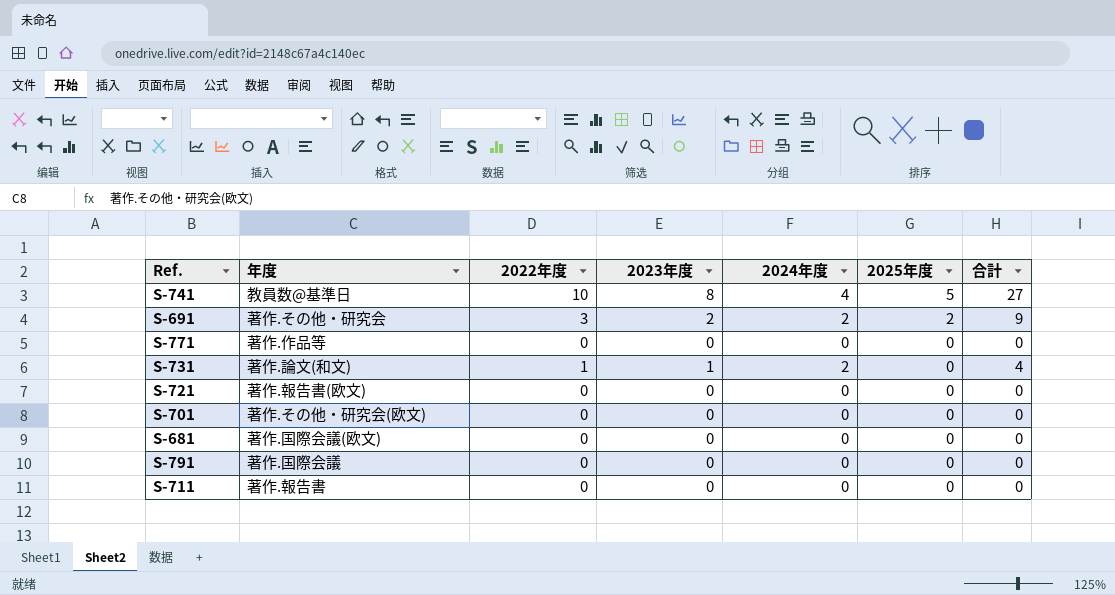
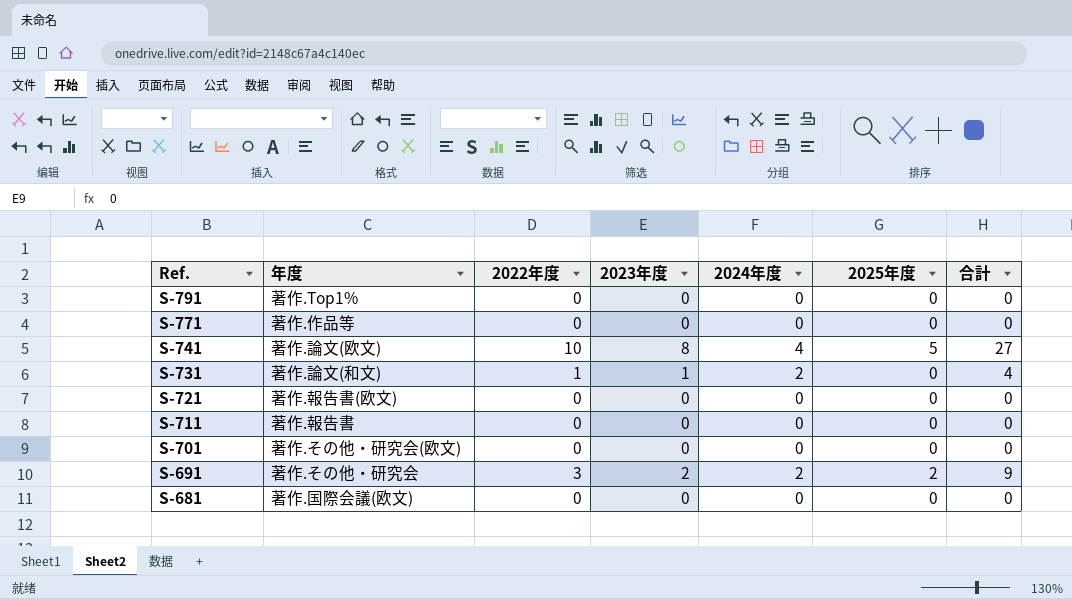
row order: 2025年度 descending -> Ref. descending
S-791 | 年度: 著作.国際会議 -> 著作.Top1%
S-741 | 年度: 教員数@基準日 -> 著作.論文(欧文)

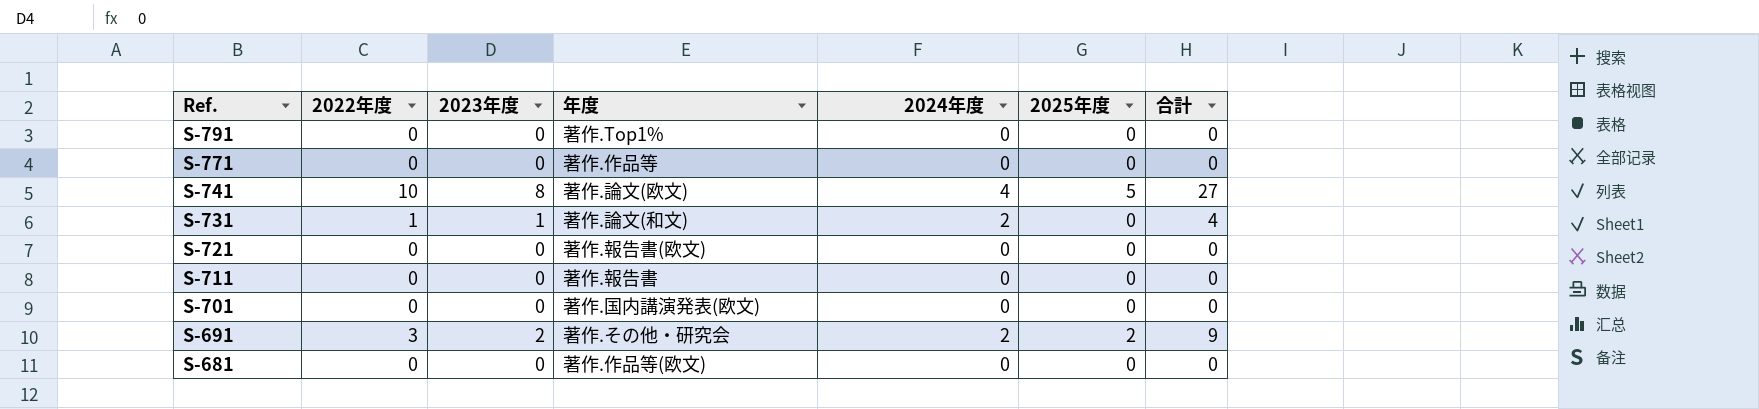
column 年度 | position: 2 -> 4
S-701 | 年度: 著作.その他・研究会(欧文) -> 著作.国内講演発表(欧文)
S-681 | 年度: 著作.国際会議(欧文) -> 著作.作品等(欧文)

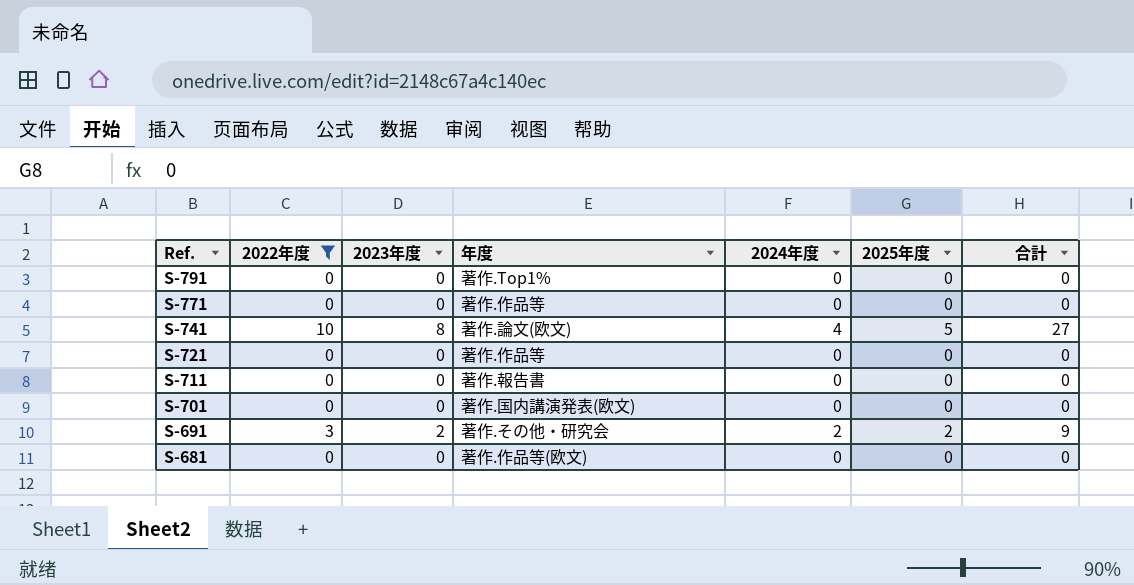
filter: none -> 2022年度 != 1
S-721 | 年度: 著作.報告書(欧文) -> 著作.作品等

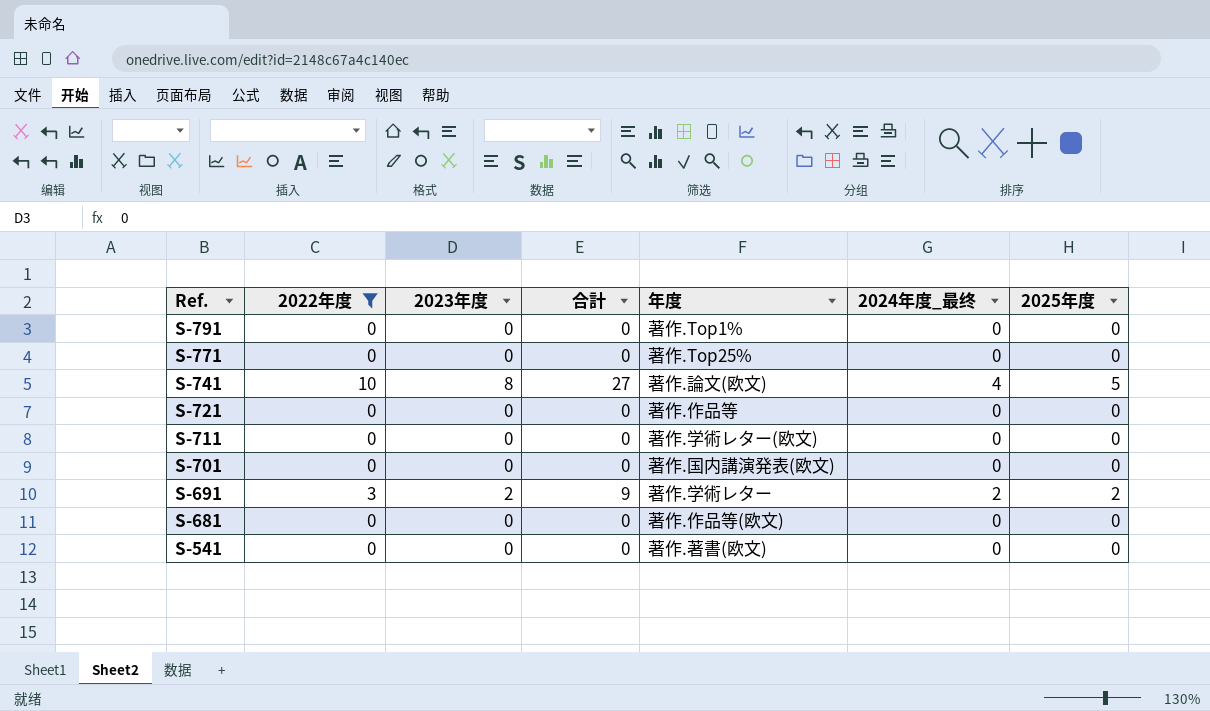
column 合計 | position: 7 -> 4
column name: 2024年度 -> 2024年度_最终
S-771 | 年度: 著作.作品等 -> 著作.Top25%
S-711 | 年度: 著作.報告書 -> 著作.学術レター(欧文)
S-691 | 年度: 著作.その他・研究会 -> 著作.学術レター
row S-541: none -> 0 | 0 | 0 | 著作.著書(欧文) | 0 | 0

